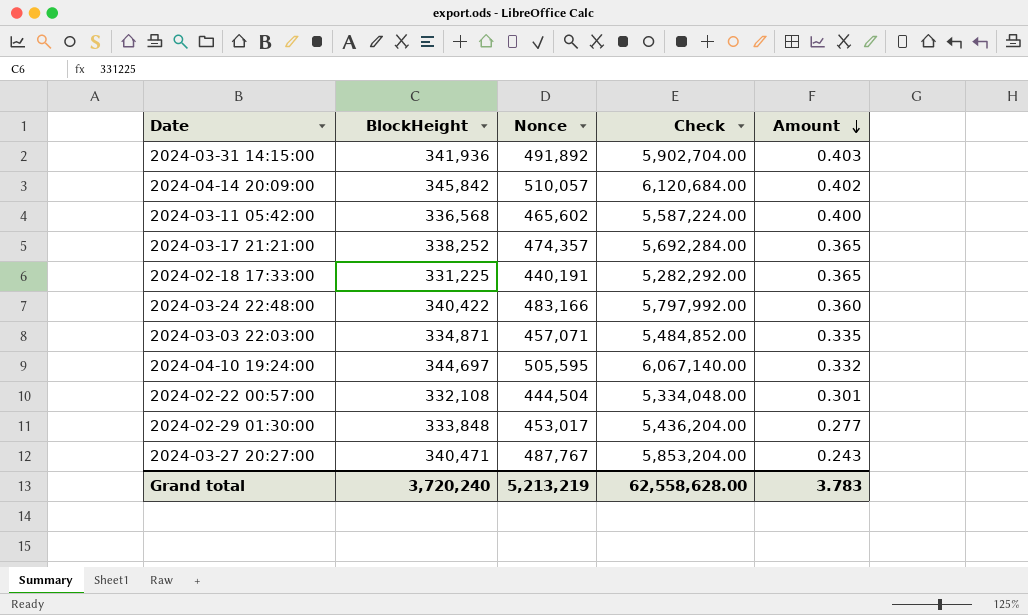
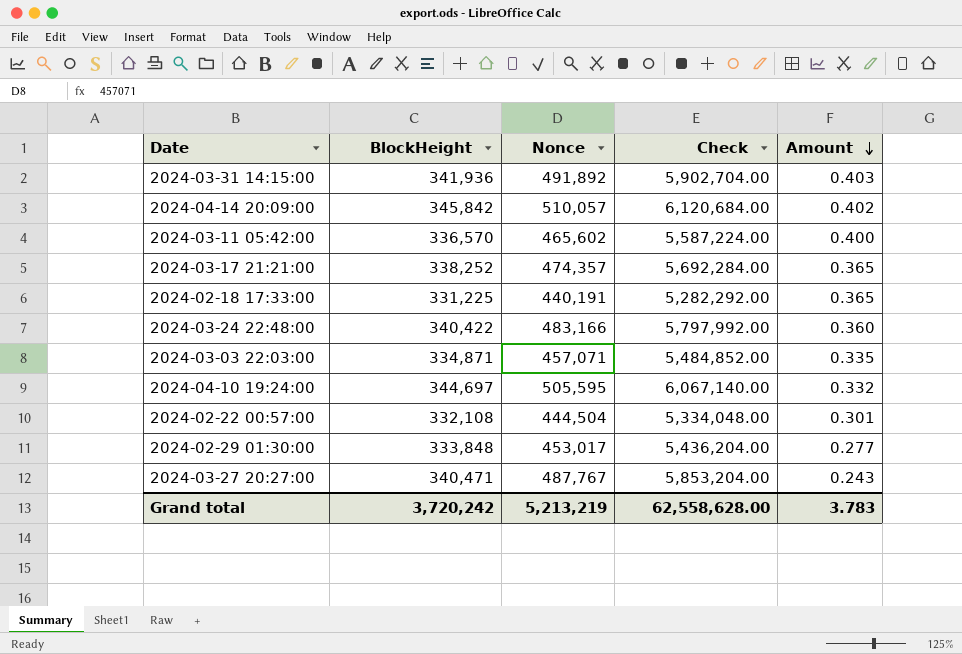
2024-03-11 05:42:00 | BlockHeight: 336,568 -> 336,570
Grand total | BlockHeight: 3,720,240 -> 3,720,242

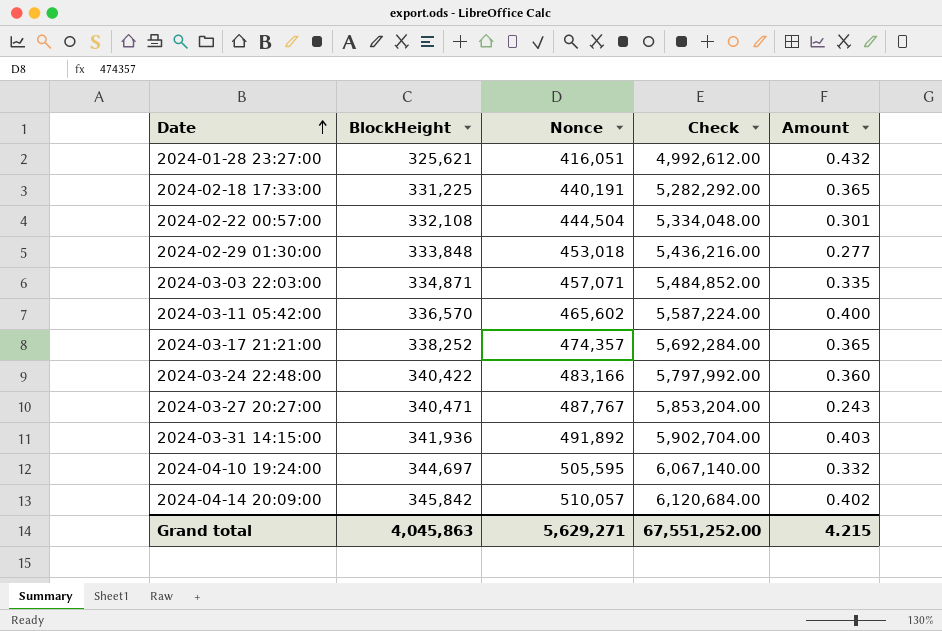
row order: Amount descending -> Date ascending
row 2024-01-28 23:27:00: none -> 325,621 | 416,051 | 4,992,612.00 | 0.432
2024-02-29 01:30:00 | Nonce: 453,017 -> 453,018
2024-02-29 01:30:00 | Check: 5,436,204.00 -> 5,436,216.00
Grand total | BlockHeight: 3,720,242 -> 4,045,863
Grand total | Nonce: 5,213,219 -> 5,629,271
Grand total | Check: 62,558,628.00 -> 67,551,252.00
Grand total | Amount: 3.783 -> 4.215

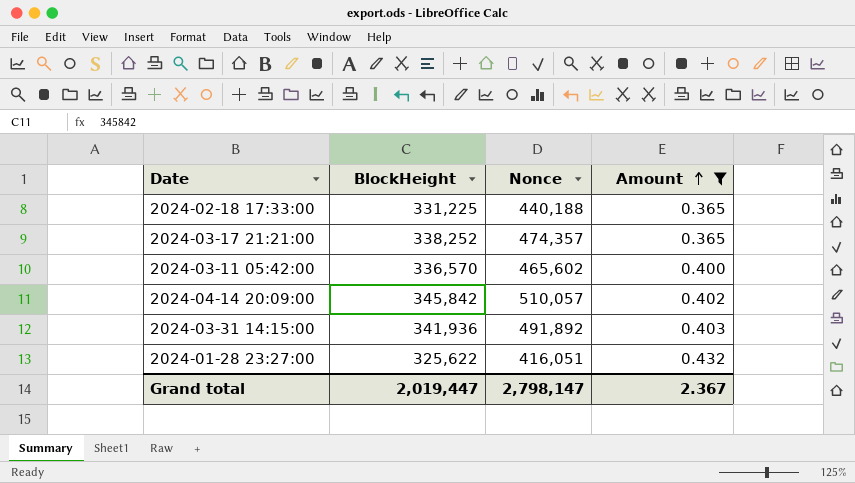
filter: none -> Amount >= 0.365
row order: Date ascending -> Amount ascending
column Check | formula: [Nonce] * 12 -> none
2024-02-18 17:33:00 | Nonce: 440,191 -> 440,188
2024-01-28 23:27:00 | BlockHeight: 325,621 -> 325,622
Grand total | BlockHeight: 4,045,863 -> 2,019,447
Grand total | Nonce: 5,629,271 -> 2,798,147
Grand total | Amount: 4.215 -> 2.367

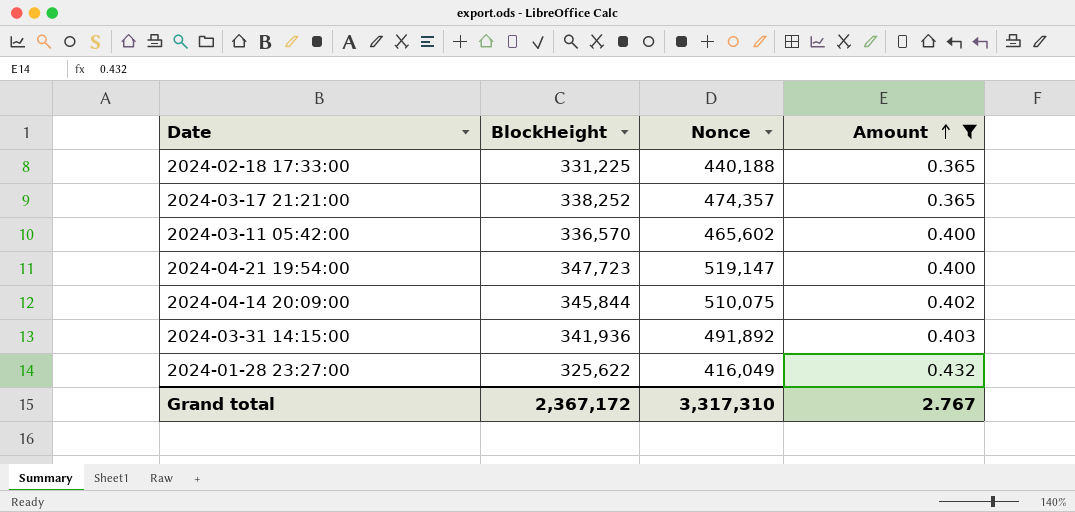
row 2024-04-21 19:54:00: none -> 347,723 | 519,147 | 0.400
2024-04-14 20:09:00 | BlockHeight: 345,842 -> 345,844
2024-04-14 20:09:00 | Nonce: 510,057 -> 510,075
2024-01-28 23:27:00 | Nonce: 416,051 -> 416,049
Grand total | BlockHeight: 2,019,447 -> 2,367,172
Grand total | Nonce: 2,798,147 -> 3,317,310
Grand total | Amount: 2.367 -> 2.767

